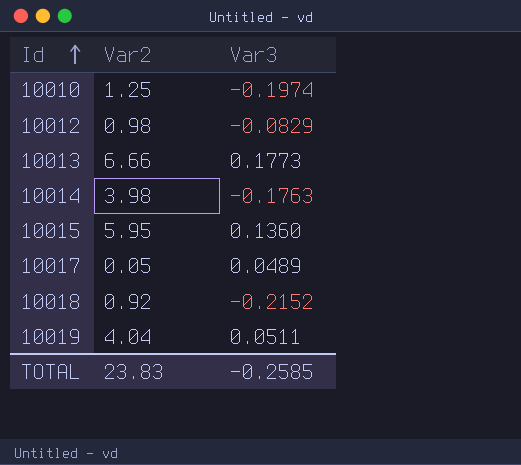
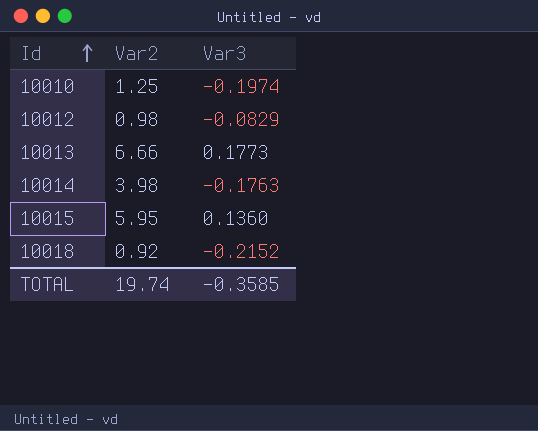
row 10017: 0.05 | 0.0489 -> none
row 10019: 4.04 | 0.0511 -> none
TOTAL | Var2: 23.83 -> 19.74
TOTAL | Var3: -0.2585 -> -0.3585

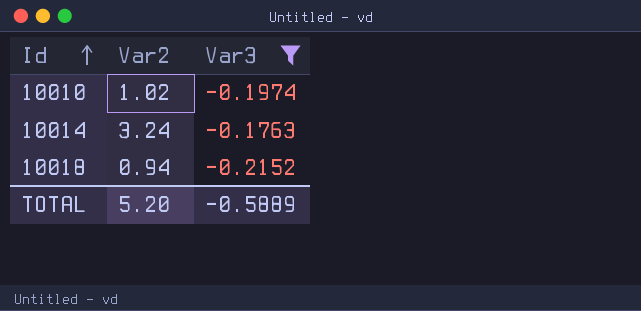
filter: none -> Var3 <= -0.1763
10010 | Var2: 1.25 -> 1.02
10014 | Var2: 3.98 -> 3.24
10018 | Var2: 0.92 -> 0.94
TOTAL | Var2: 19.74 -> 5.20
TOTAL | Var3: -0.3585 -> -0.5889

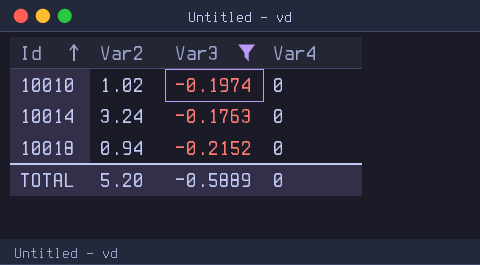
column Var4 | position: none -> 4

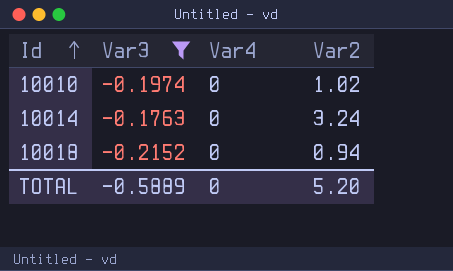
column Var2 | position: 2 -> 4

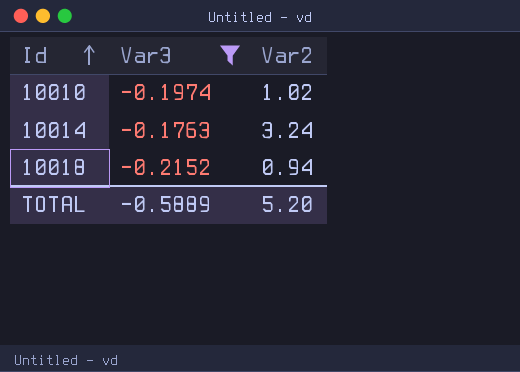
column Var4 | position: 3 -> none

